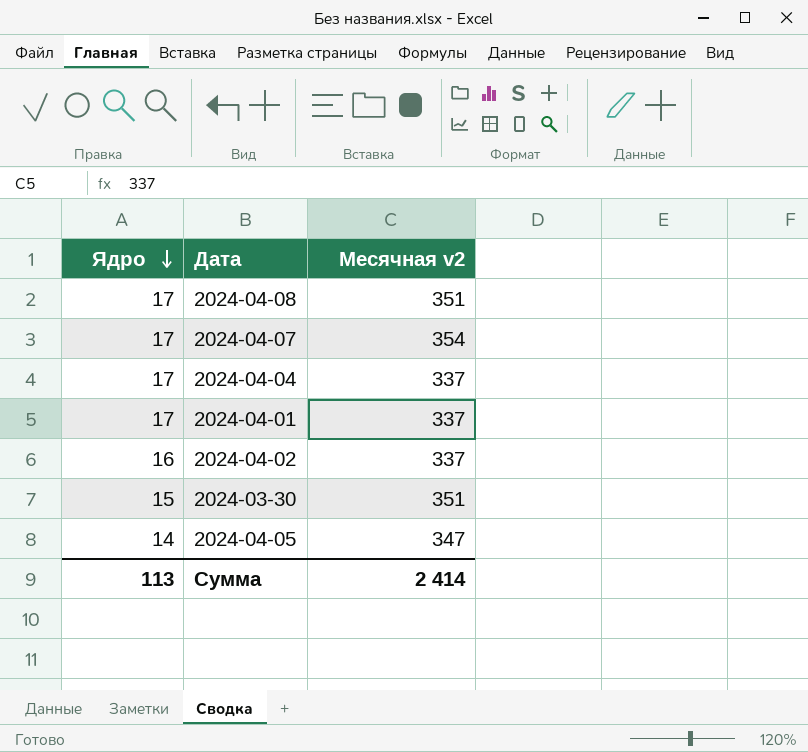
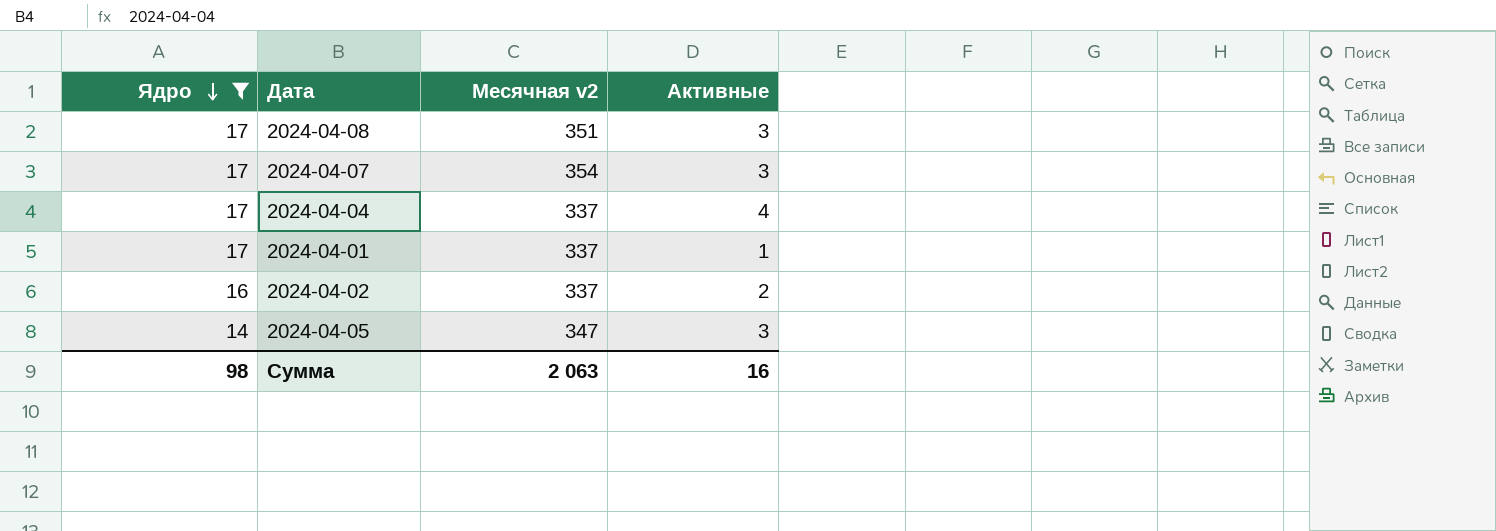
filter: none -> Ядро != 15
column Активные | position: none -> 4
Сумма | Ядро: 113 -> 98
Сумма | Месячная v2: 2 414 -> 2 063

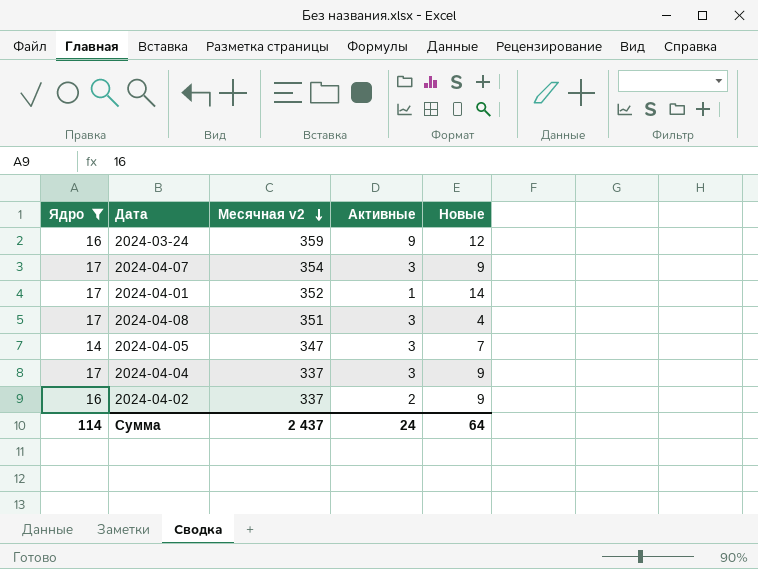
row order: Ядро descending -> Месячная v2 descending
column Новые | position: none -> 5
row 2024-03-24: none -> 16 | 359 | 9 | 12
2024-04-01 | Месячная v2: 337 -> 352
2024-04-04 | Активные: 4 -> 3
Сумма | Ядро: 98 -> 114
Сумма | Месячная v2: 2 063 -> 2 437
Сумма | Активные: 16 -> 24

